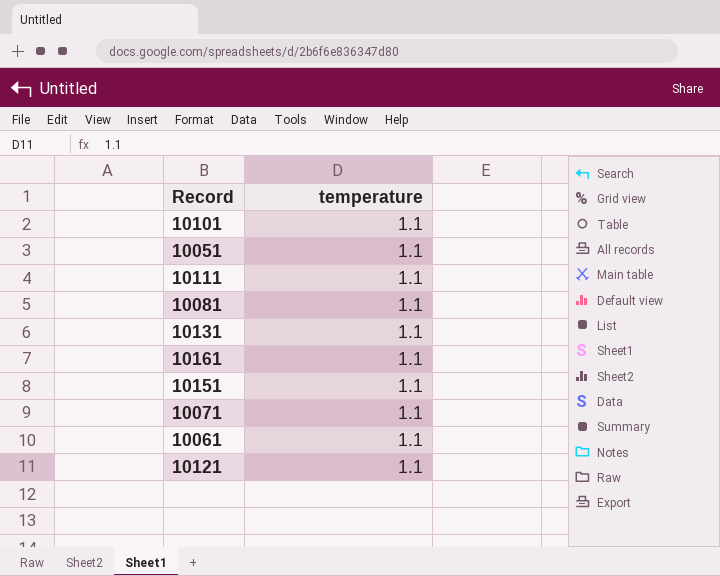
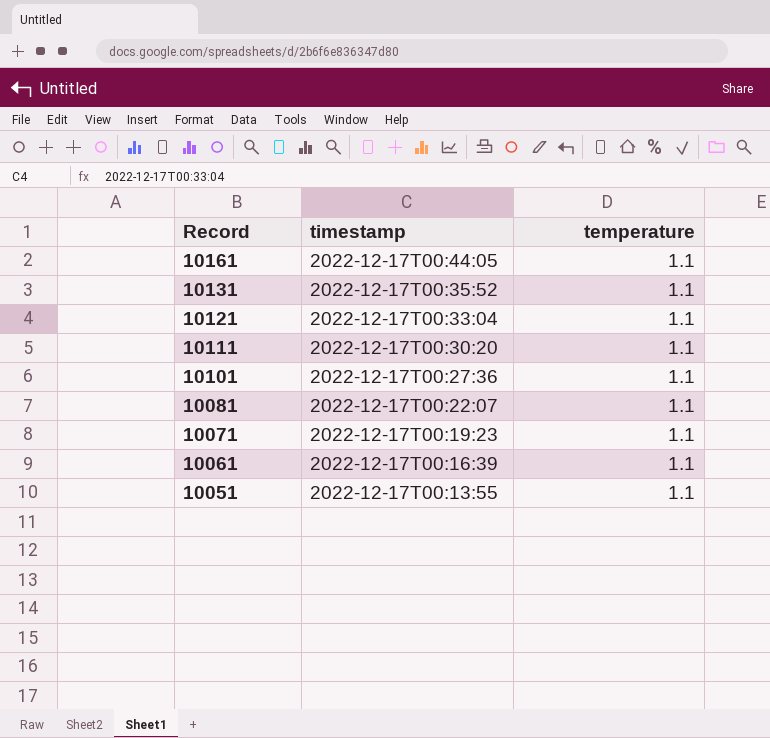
row order: none -> Record descending
column timestamp | position: none -> 2
row 10151: 1.1 -> none

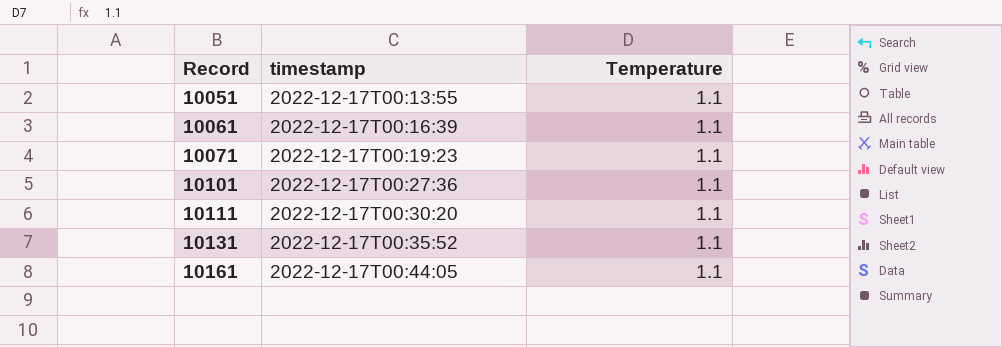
row order: Record descending -> Record ascending
column name: temperature -> Temperature
row 10121: 2022-12-17T00:33:04 | 1.1 -> none
row 10081: 2022-12-17T00:22:07 | 1.1 -> none

